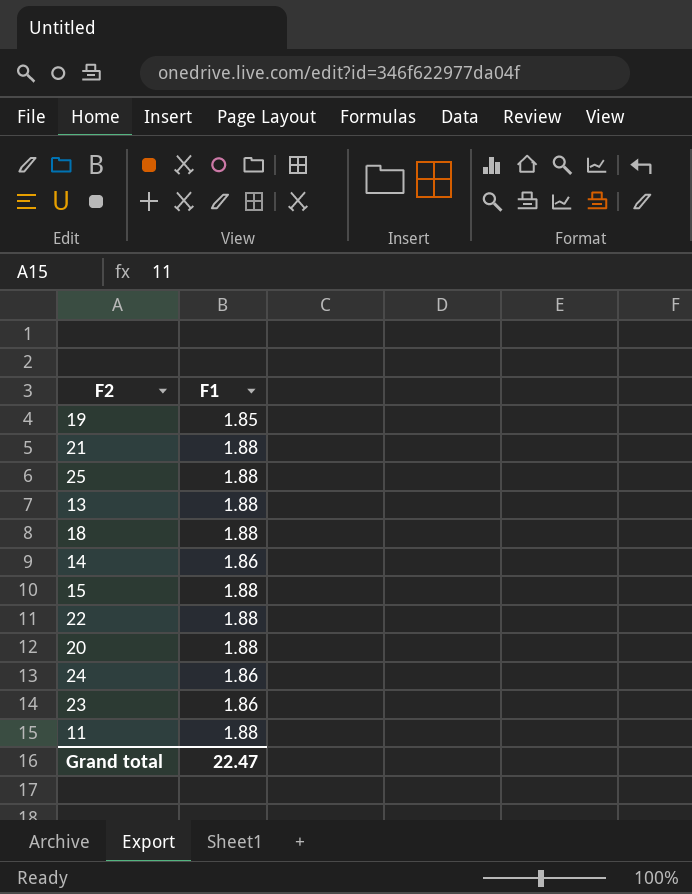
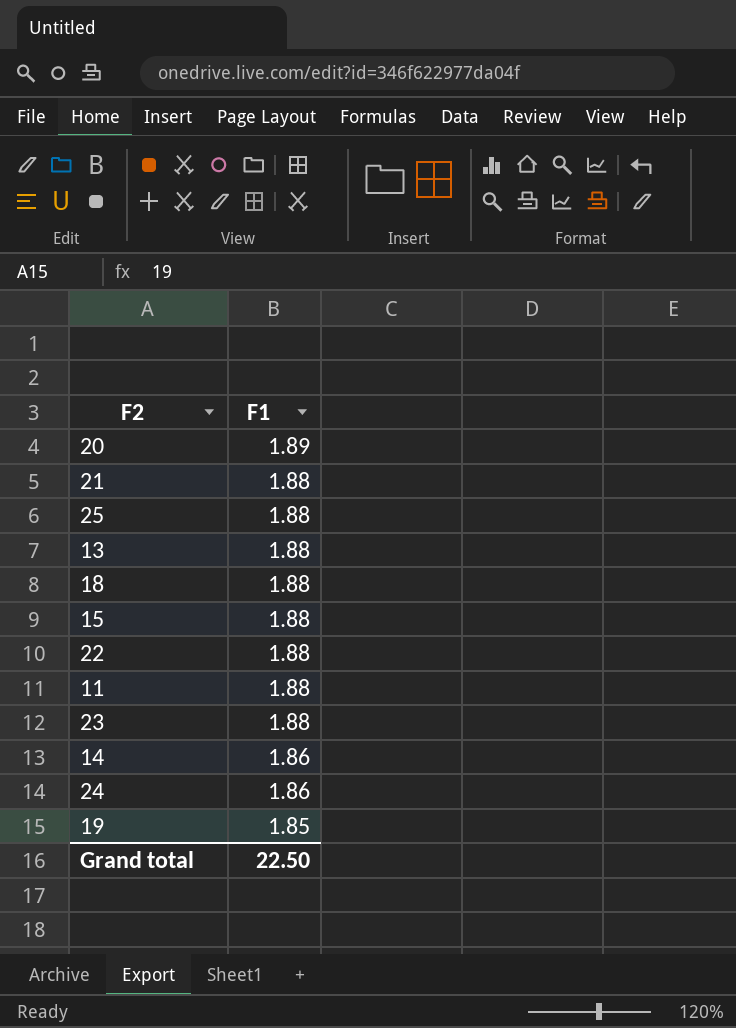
row order: none -> F1 descending
20 | F1: 1.88 -> 1.89
23 | F1: 1.86 -> 1.88
Grand total | F1: 22.47 -> 22.50

